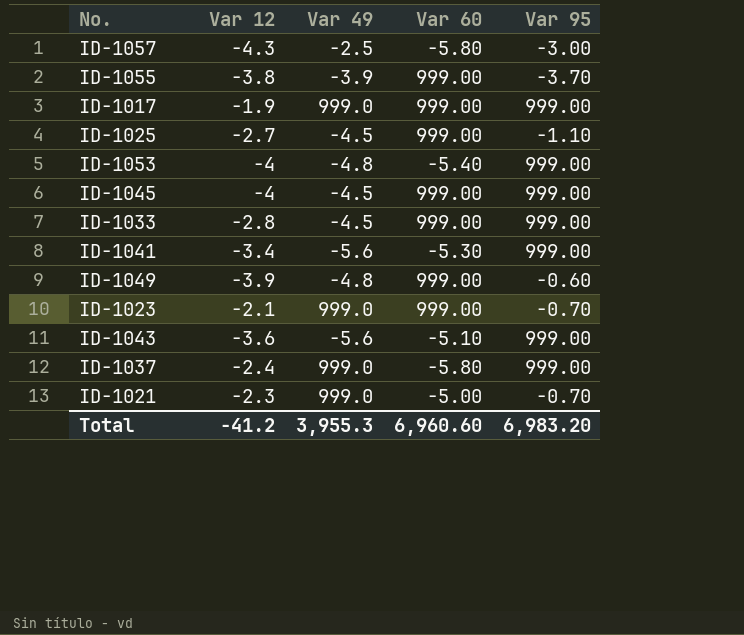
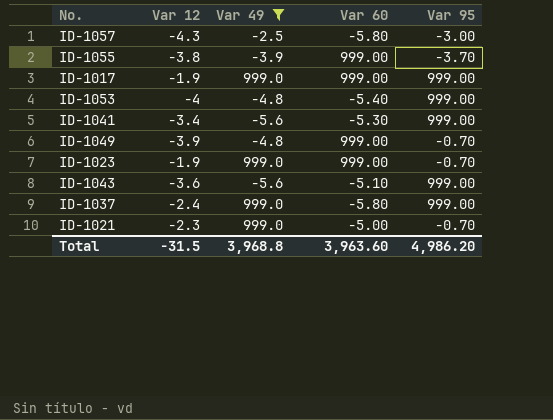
filter: none -> Var 49 != -4.5
ID-1049 | Var 95: -0.60 -> -0.70
ID-1023 | Var 12: -2.1 -> -1.9
Total | Var 12: -41.2 -> -31.5
Total | Var 49: 3,955.3 -> 3,968.8
Total | Var 60: 6,960.60 -> 3,963.60
Total | Var 95: 6,983.20 -> 4,986.20

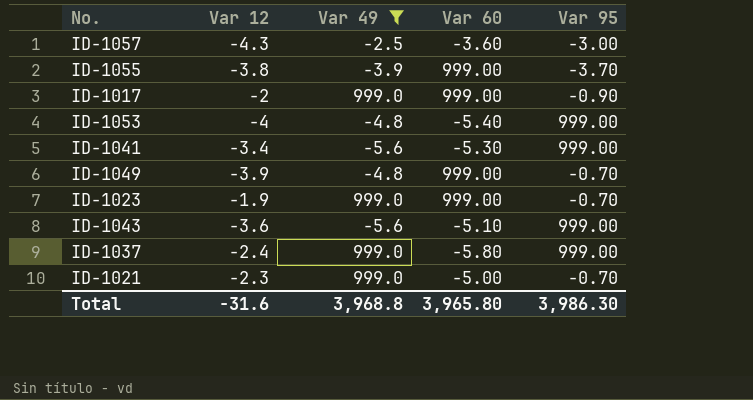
ID-1057 | Var 60: -5.80 -> -3.60
ID-1017 | Var 12: -1.9 -> -2
ID-1017 | Var 95: 999.00 -> -0.90
Total | Var 12: -31.5 -> -31.6
Total | Var 60: 3,963.60 -> 3,965.80
Total | Var 95: 4,986.20 -> 3,986.30

